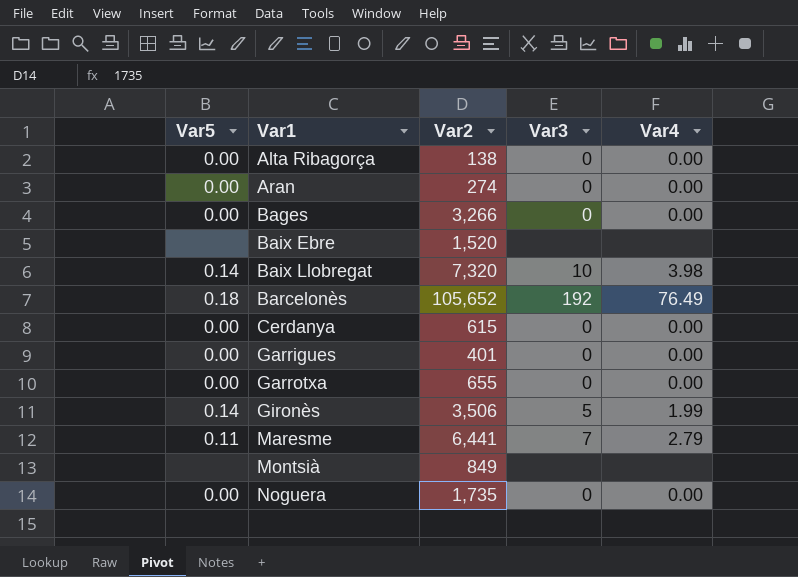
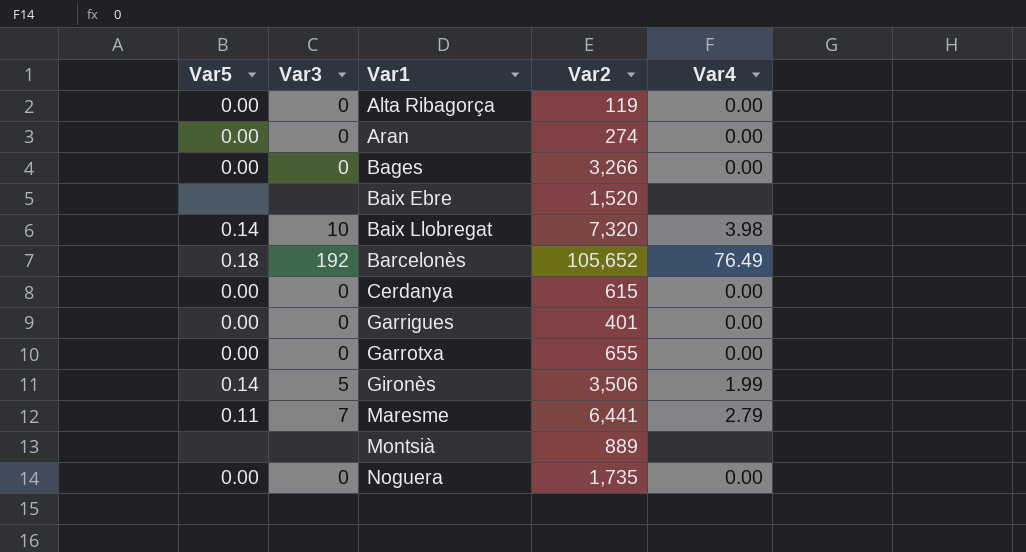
column Var3 | position: 4 -> 2
Alta Ribagorça | Var2: 138 -> 119
Montsià | Var2: 849 -> 889

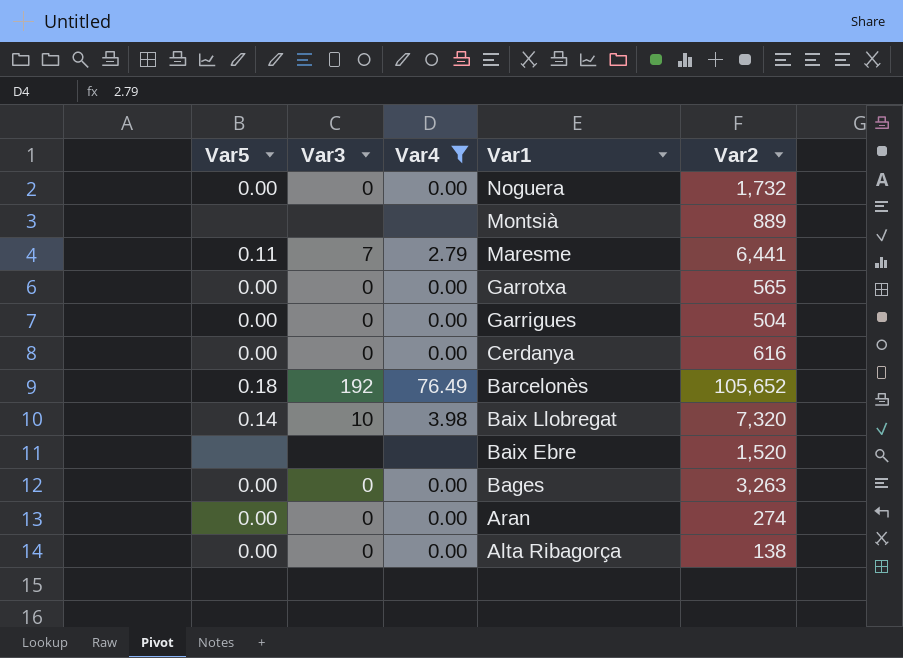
filter: none -> Var4 != 1.99
row order: Var1 ascending -> Var1 descending
column Var4 | position: 5 -> 3
Noguera | Var2: 1,735 -> 1,732
Garrotxa | Var2: 655 -> 565
Garrigues | Var2: 401 -> 504
Cerdanya | Var2: 615 -> 616
Bages | Var2: 3,266 -> 3,263
Alta Ribagorça | Var2: 119 -> 138

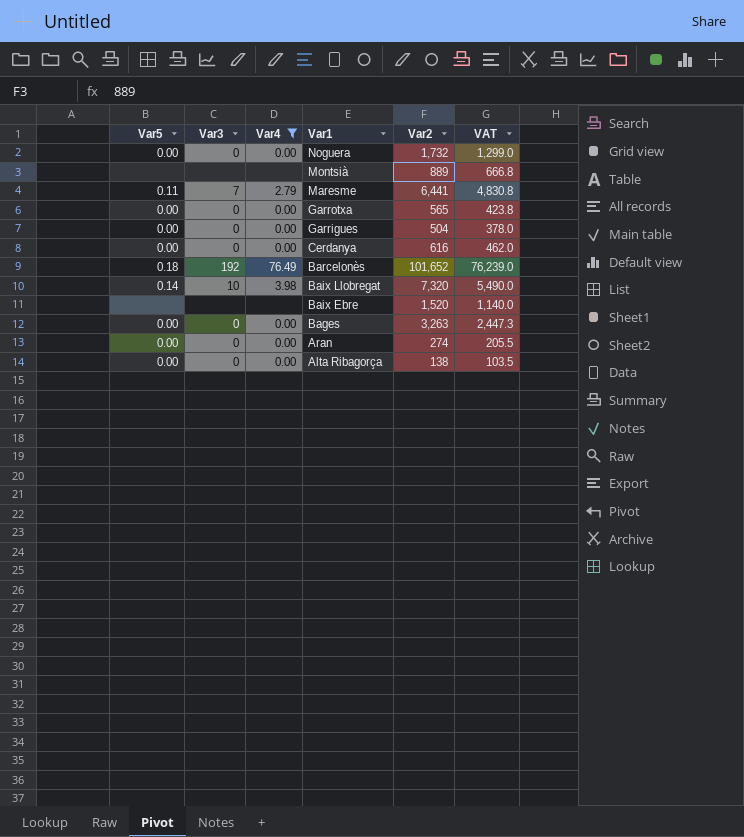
column VAT | formula: none -> [Var2] * 0.75
Barcelonès | Var2: 105,652 -> 101,652

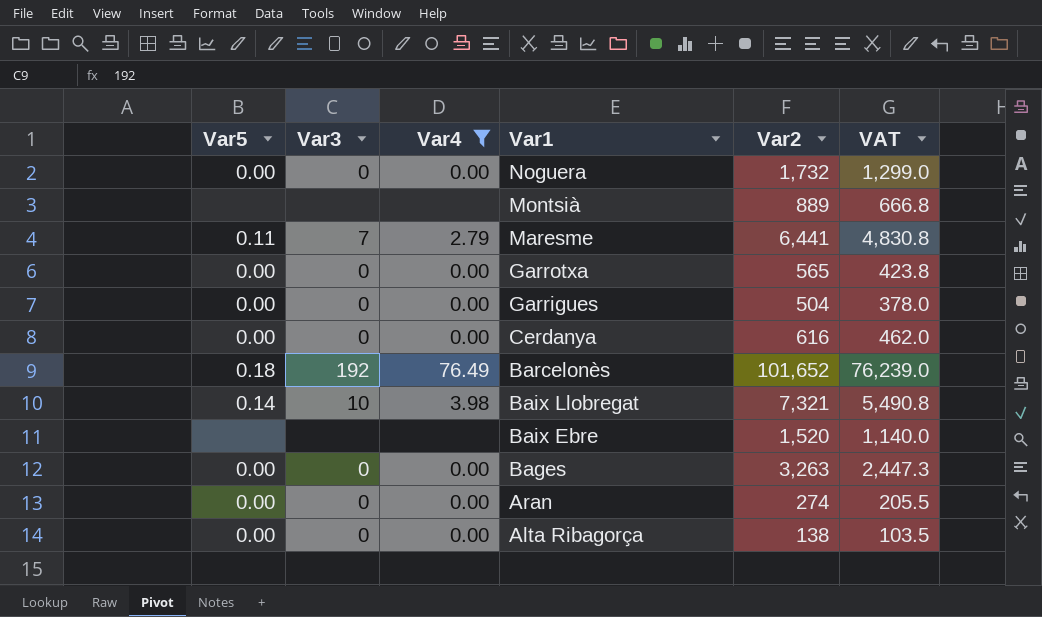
Baix Llobregat | Var2: 7,320 -> 7,321
Baix Llobregat | VAT: 5,490.0 -> 5,490.8

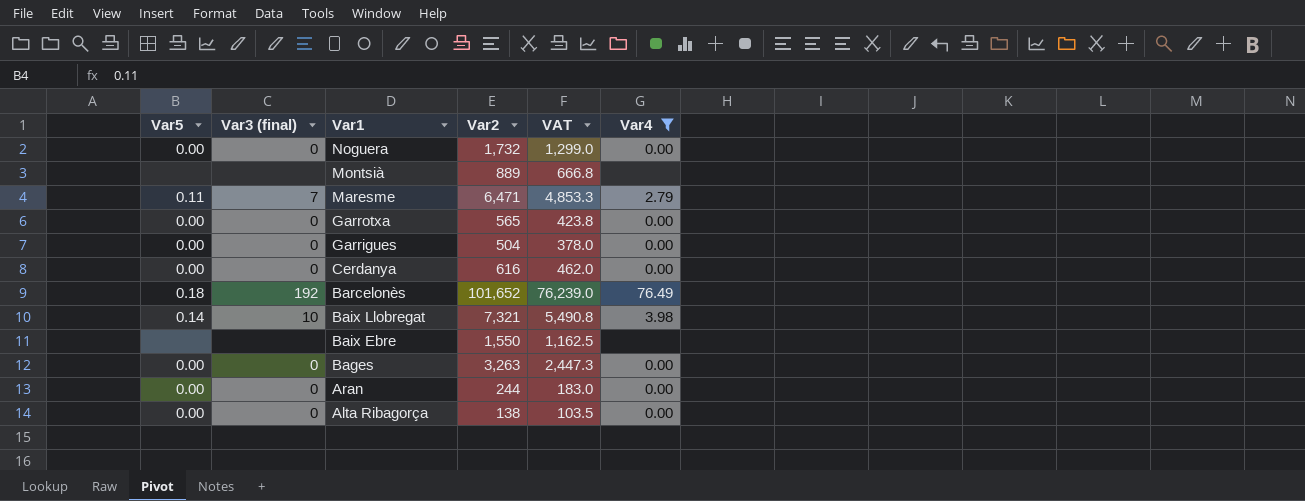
column name: Var3 -> Var3 (final)
column Var4 | position: 3 -> 6
Maresme | Var2: 6,441 -> 6,471
Maresme | VAT: 4,830.8 -> 4,853.3
Baix Ebre | Var2: 1,520 -> 1,550
Baix Ebre | VAT: 1,140.0 -> 1,162.5
Aran | Var2: 274 -> 244
Aran | VAT: 205.5 -> 183.0

